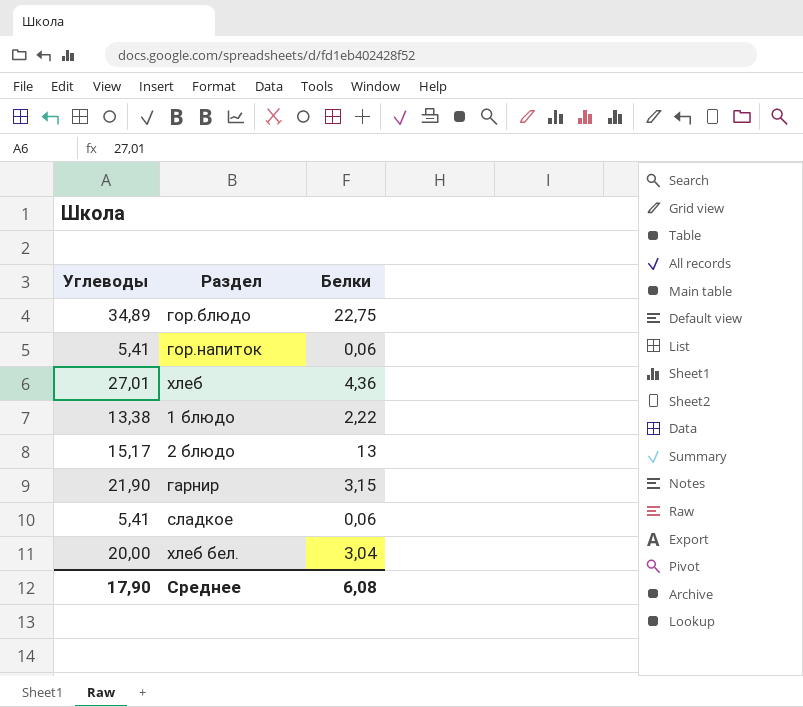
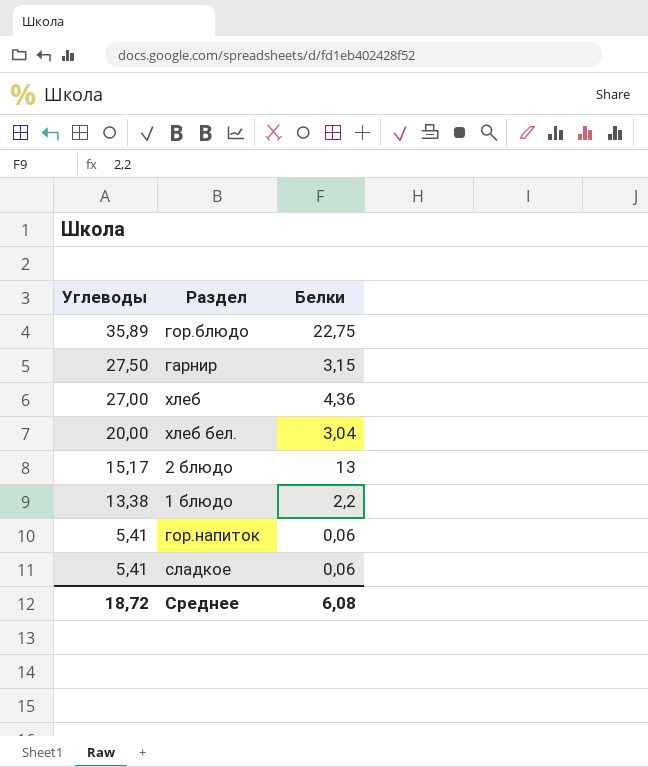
row order: none -> Углеводы descending
гор.блюдо | Углеводы: 34,89 -> 35,89
гарнир | Углеводы: 21,90 -> 27,50
хлеб | Углеводы: 27,01 -> 27,00
1 блюдо | Белки: 2,22 -> 2,2
Среднее | Углеводы: 17,90 -> 18,72

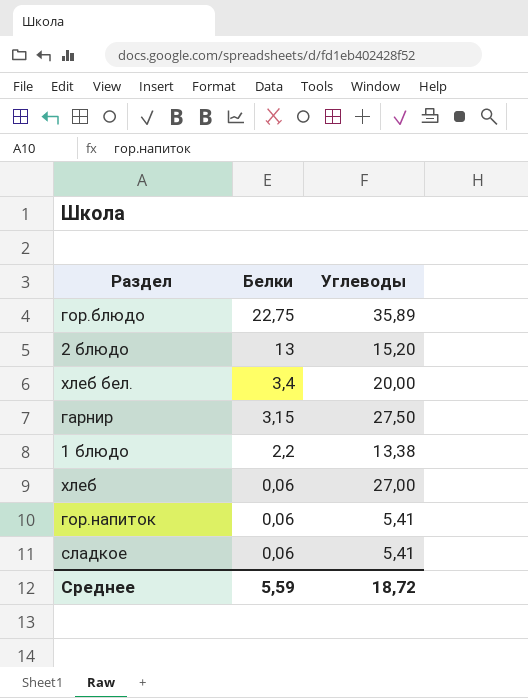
row order: Углеводы descending -> Белки descending
column Углеводы | position: 1 -> 3
2 блюдо | Углеводы: 15,17 -> 15,20
хлеб бел. | Белки: 3,04 -> 3,4
хлеб | Белки: 4,36 -> 0,06
Среднее | Белки: 6,08 -> 5,59

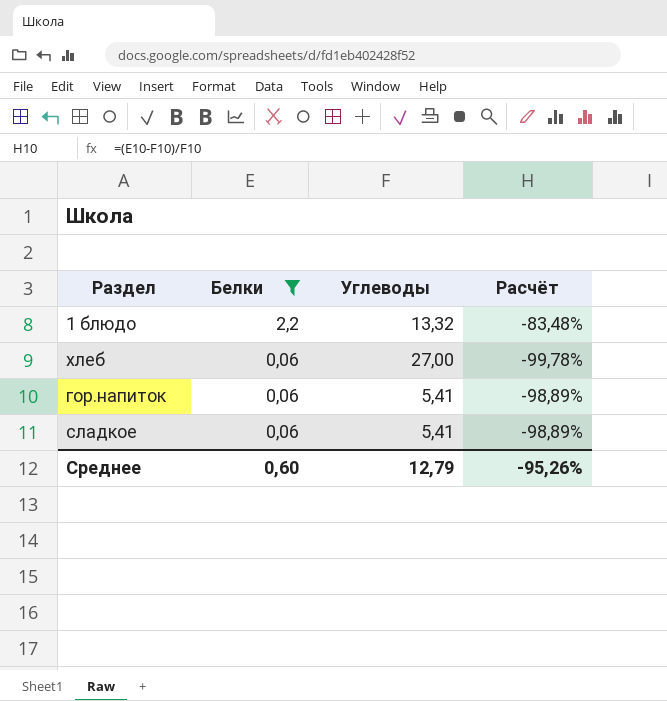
filter: none -> Белки <= 2,2
column Расчёт | formula: none -> ([Белки] - [Углеводы]) / [Углеводы]
1 блюдо | Углеводы: 13,38 -> 13,32
Среднее | Белки: 5,59 -> 0,60
Среднее | Углеводы: 18,72 -> 12,79

